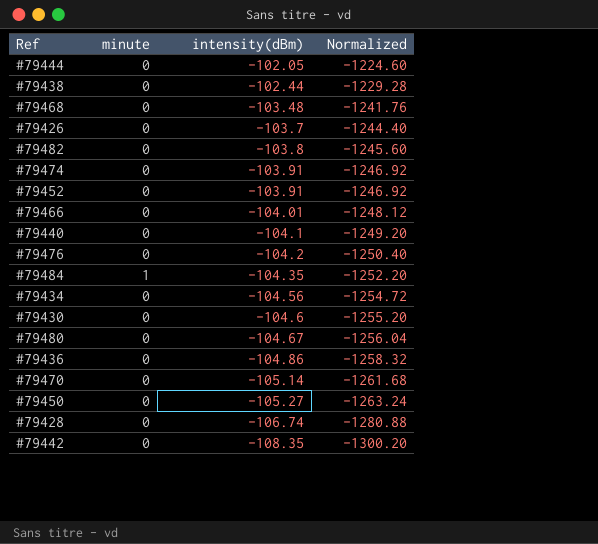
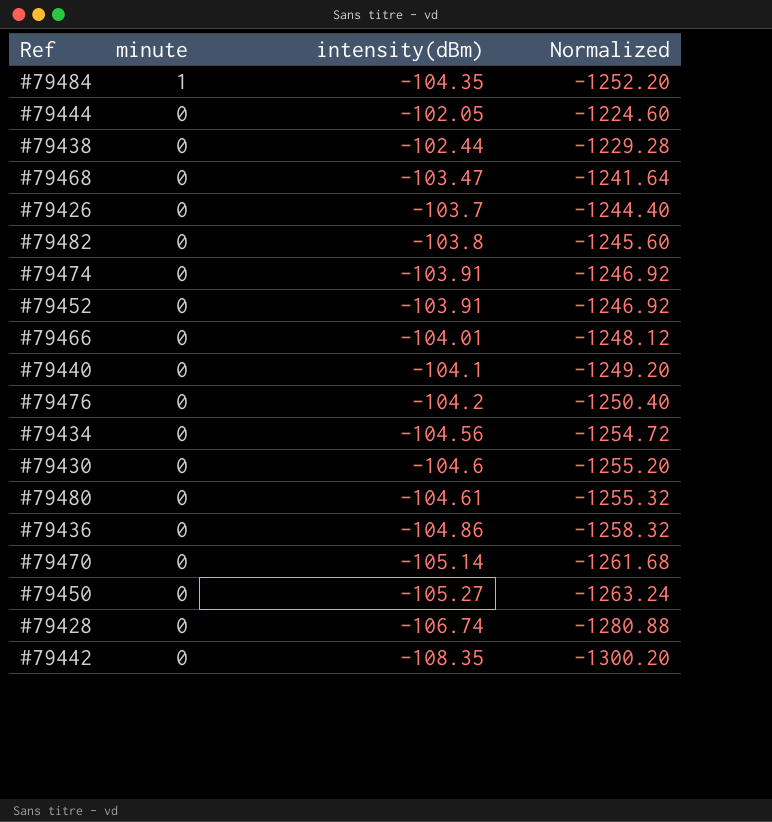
row order: intensity(dBm) descending -> minute descending
#79468 | intensity(dBm): -103.48 -> -103.47
#79468 | Normalized: -1241.76 -> -1241.64
#79480 | intensity(dBm): -104.67 -> -104.61
#79480 | Normalized: -1256.04 -> -1255.32

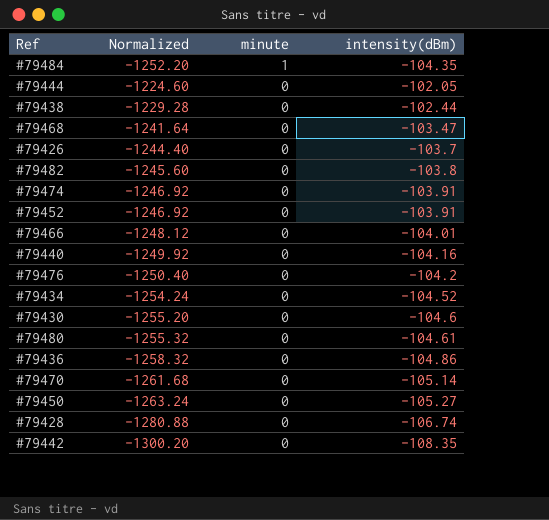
column Normalized | position: 4 -> 2
#79440 | Normalized: -1249.20 -> -1249.92
#79440 | intensity(dBm): -104.1 -> -104.16
#79434 | Normalized: -1254.72 -> -1254.24
#79434 | intensity(dBm): -104.56 -> -104.52

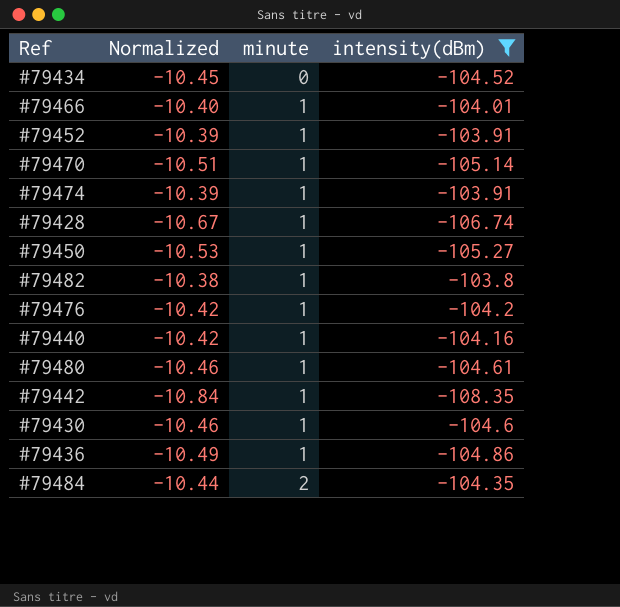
filter: none -> intensity(dBm) <= -103.8
row order: minute descending -> minute ascending
column Normalized | formula: [intensity(dBm)] * 12 -> [intensity(dBm)] * 0.1
#79466 | minute: 0 -> 1
#79452 | minute: 0 -> 1
#79470 | minute: 0 -> 1
#79474 | minute: 0 -> 1
#79428 | minute: 0 -> 1
#79450 | minute: 0 -> 1
#79482 | minute: 0 -> 1
#79476 | minute: 0 -> 1
#79440 | minute: 0 -> 1
#79480 | minute: 0 -> 1
#79442 | minute: 0 -> 1
#79430 | minute: 0 -> 1
#79436 | minute: 0 -> 1
#79484 | minute: 1 -> 2

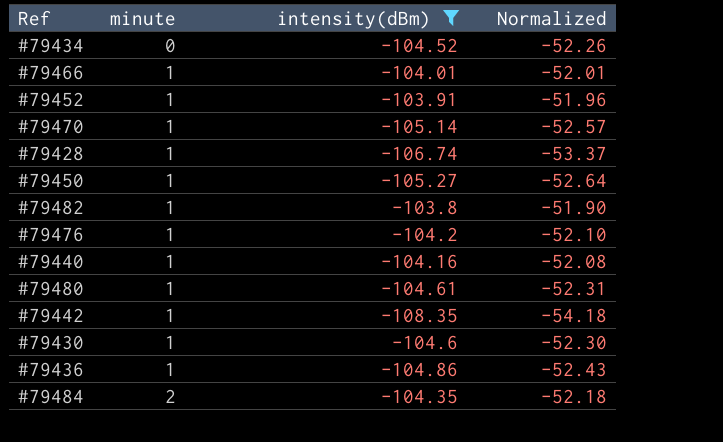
column Normalized | formula: [intensity(dBm)] * 0.1 -> [intensity(dBm)] * 0.5
column Normalized | position: 2 -> 4
row #79474: -10.39 | 1 | -103.91 -> none

